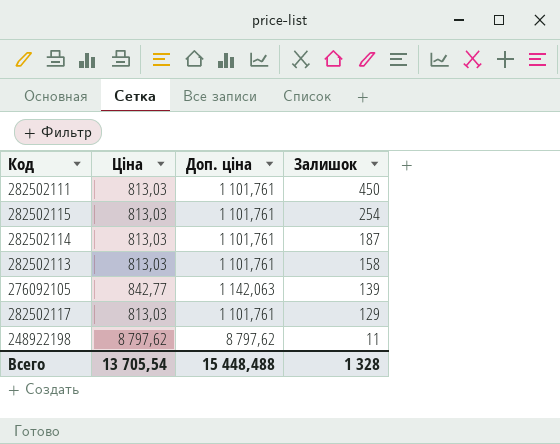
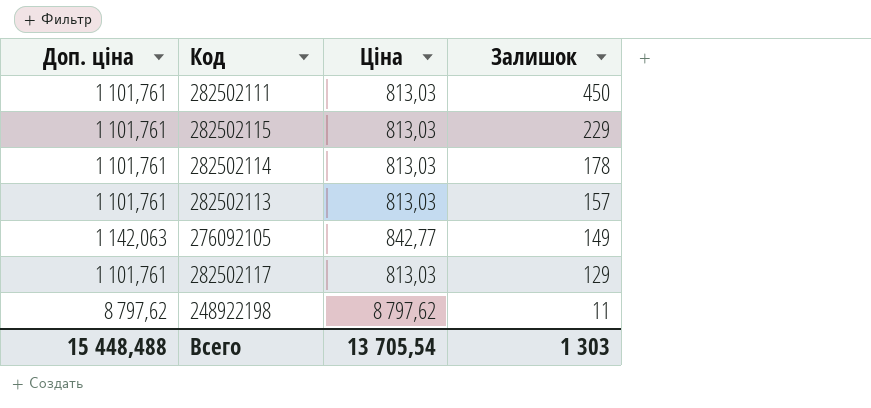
column Доп. ціна | position: 3 -> 1
282502115 | Залишок: 254 -> 229
282502114 | Залишок: 187 -> 178
282502113 | Залишок: 158 -> 157
276092105 | Залишок: 139 -> 149
Всего | Залишок: 1 328 -> 1 303

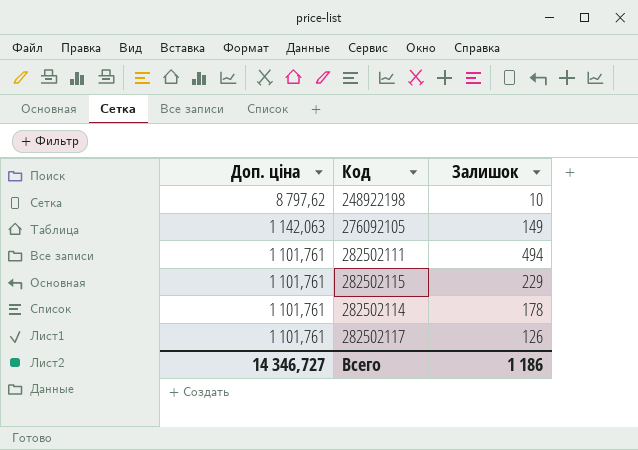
row order: Залишок descending -> Доп. ціна descending
column Ціна | position: 3 -> none
row 282502113: 1 101,761 | 813,03 | 157 -> none
248922198 | Залишок: 11 -> 10
282502111 | Залишок: 450 -> 494
282502117 | Залишок: 129 -> 126
Всего | Доп. ціна: 15 448,488 -> 14 346,727
Всего | Залишок: 1 303 -> 1 186

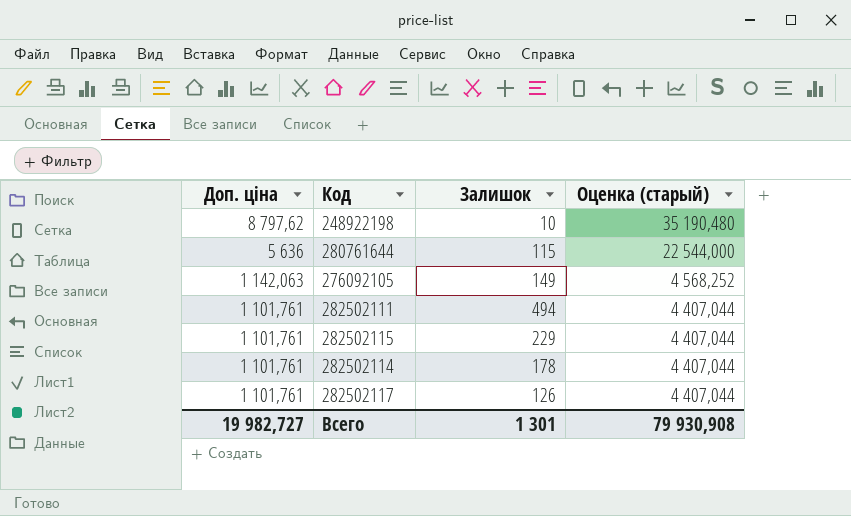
column Оценка (старый) | formula: none -> [Доп. ціна] * 4
row 280761644: none -> 5 636 | 115 | 22 544,000
Всего | Доп. ціна: 14 346,727 -> 19 982,727
Всего | Залишок: 1 186 -> 1 301

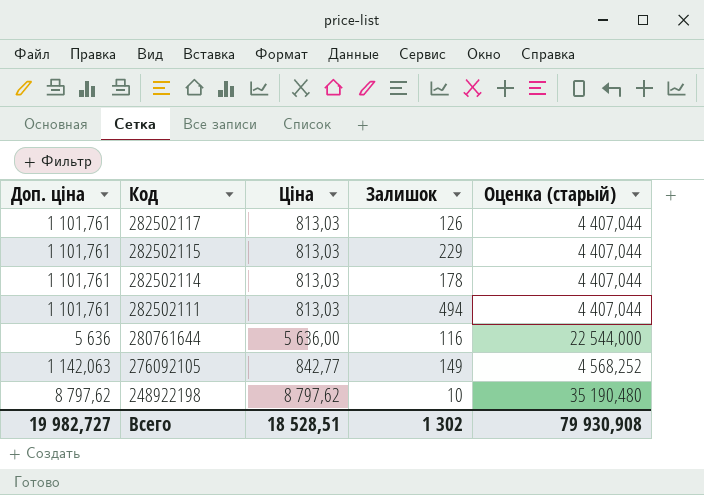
row order: Доп. ціна descending -> Код descending
column Ціна | position: none -> 3
280761644 | Залишок: 115 -> 116
Всего | Залишок: 1 301 -> 1 302

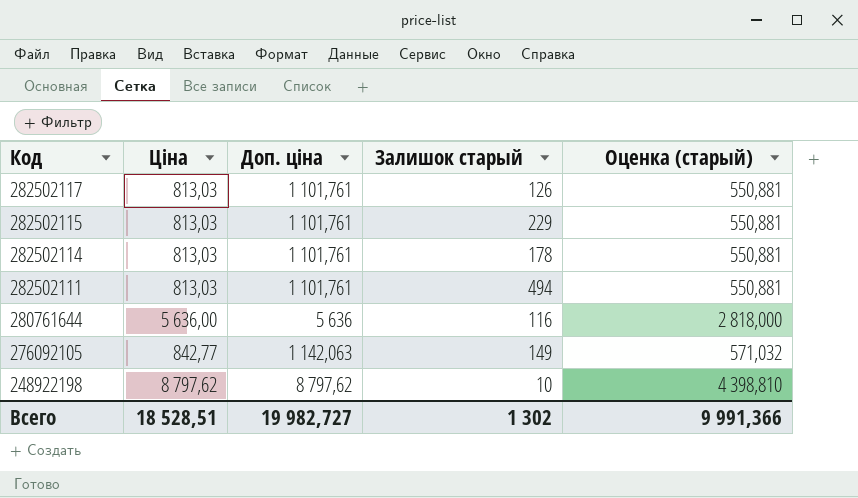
column Доп. ціна | position: 1 -> 3
column name: Залишок -> Залишок старый
column Оценка (старый) | formula: [Доп. ціна] * 4 -> [Доп. ціна] * 0,5
Всего | Оценка (старый): 79 930,908 -> 9 991,366

